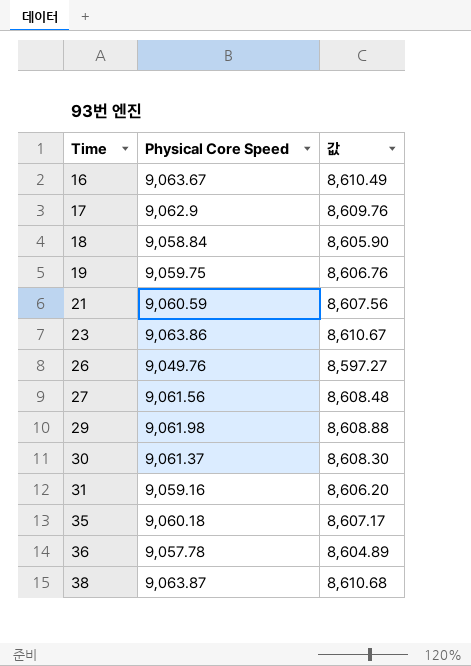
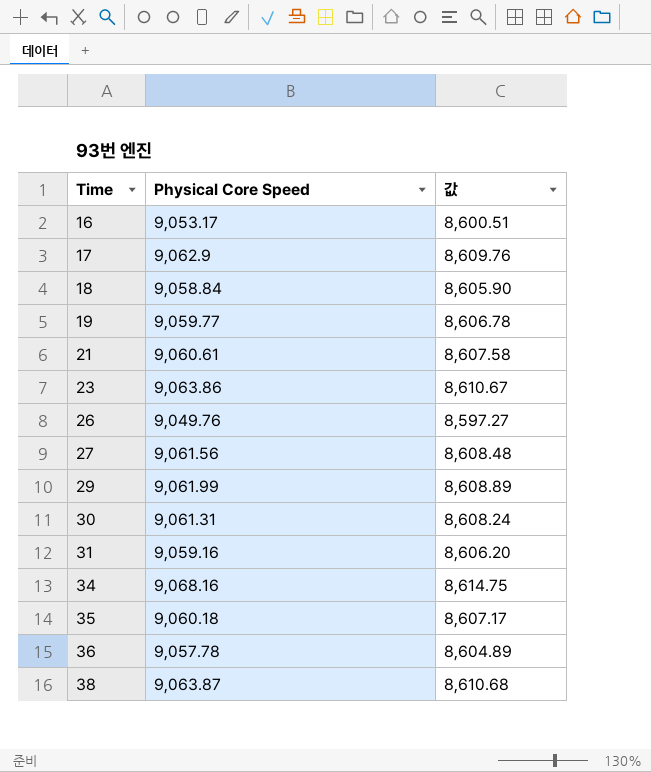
16 | Physical Core Speed: 9,063.67 -> 9,053.17
16 | 값: 8,610.49 -> 8,600.51
19 | Physical Core Speed: 9,059.75 -> 9,059.77
19 | 값: 8,606.76 -> 8,606.78
21 | Physical Core Speed: 9,060.59 -> 9,060.61
21 | 값: 8,607.56 -> 8,607.58
29 | Physical Core Speed: 9,061.98 -> 9,061.99
29 | 값: 8,608.88 -> 8,608.89
30 | Physical Core Speed: 9,061.37 -> 9,061.31
30 | 값: 8,608.30 -> 8,608.24
row 34: none -> 9,068.16 | 8,614.75

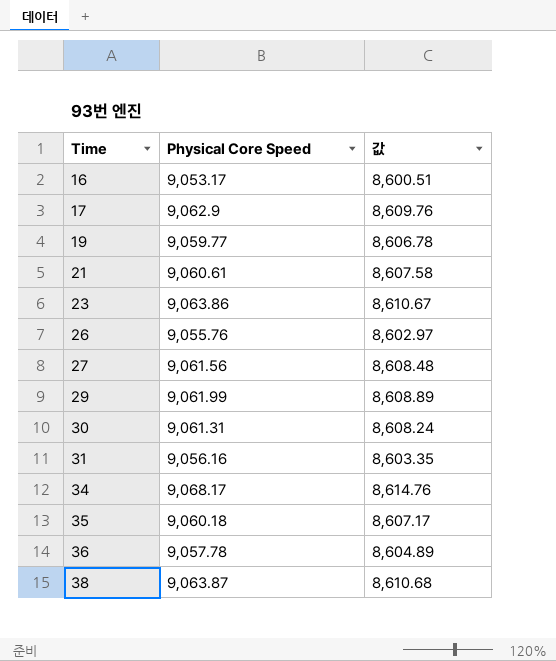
row 18: 9,058.84 | 8,605.90 -> none
26 | Physical Core Speed: 9,049.76 -> 9,055.76
26 | 값: 8,597.27 -> 8,602.97
31 | Physical Core Speed: 9,059.16 -> 9,056.16
31 | 값: 8,606.20 -> 8,603.35
34 | Physical Core Speed: 9,068.16 -> 9,068.17
34 | 값: 8,614.75 -> 8,614.76

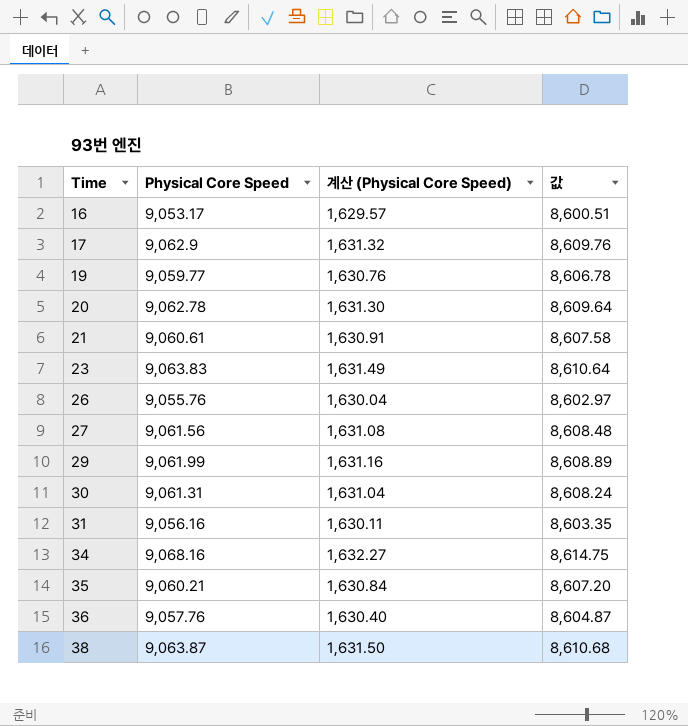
column 계산 (Physical Core Speed) | formula: none -> [Physical Core Speed] * 0.18
row 20: none -> 9,062.78 | 1,631.30 | 8,609.64
23 | Physical Core Speed: 9,063.86 -> 9,063.83
23 | 값: 8,610.67 -> 8,610.64
34 | Physical Core Speed: 9,068.17 -> 9,068.16
34 | 값: 8,614.76 -> 8,614.75
35 | Physical Core Speed: 9,060.18 -> 9,060.21
35 | 값: 8,607.17 -> 8,607.20
36 | Physical Core Speed: 9,057.78 -> 9,057.76
36 | 값: 8,604.89 -> 8,604.87

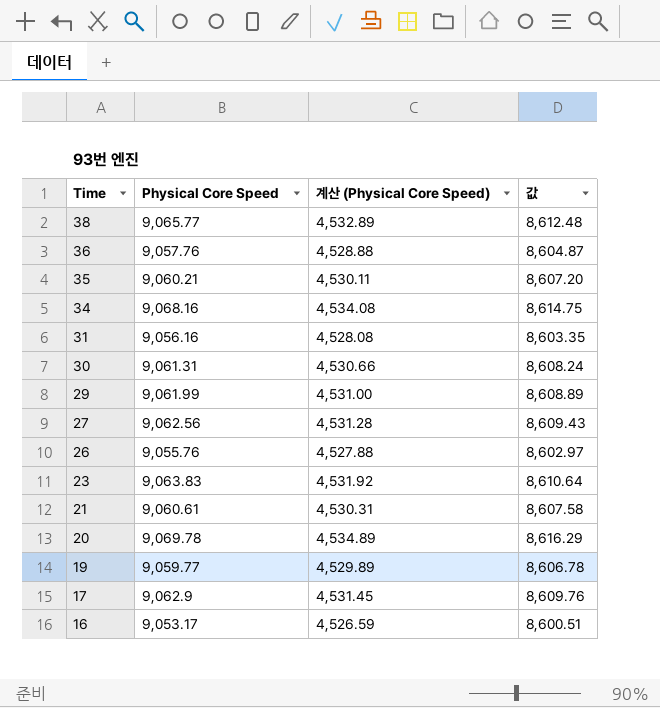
row order: Time ascending -> Time descending
column 계산 (Physical Core Speed) | formula: [Physical Core Speed] * 0.18 -> [Physical Core Speed] * 0.5
38 | Physical Core Speed: 9,063.87 -> 9,065.77
38 | 값: 8,610.68 -> 8,612.48
27 | Physical Core Speed: 9,061.56 -> 9,062.56
27 | 값: 8,608.48 -> 8,609.43
20 | Physical Core Speed: 9,062.78 -> 9,069.78
20 | 값: 8,609.64 -> 8,616.29

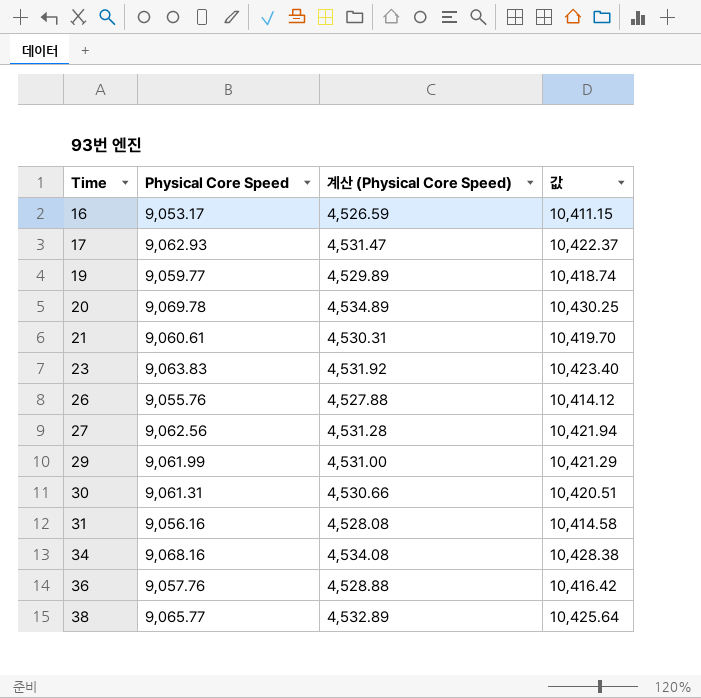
row order: Time descending -> Time ascending
column 값 | formula: [Physical Core Speed] * 0.95 -> [Physical Core Speed] * 1.15
row 35: 9,060.21 | 4,530.11 | 8,607.20 -> none
17 | Physical Core Speed: 9,062.9 -> 9,062.93
17 | 계산 (Physical Core Speed): 4,531.45 -> 4,531.47

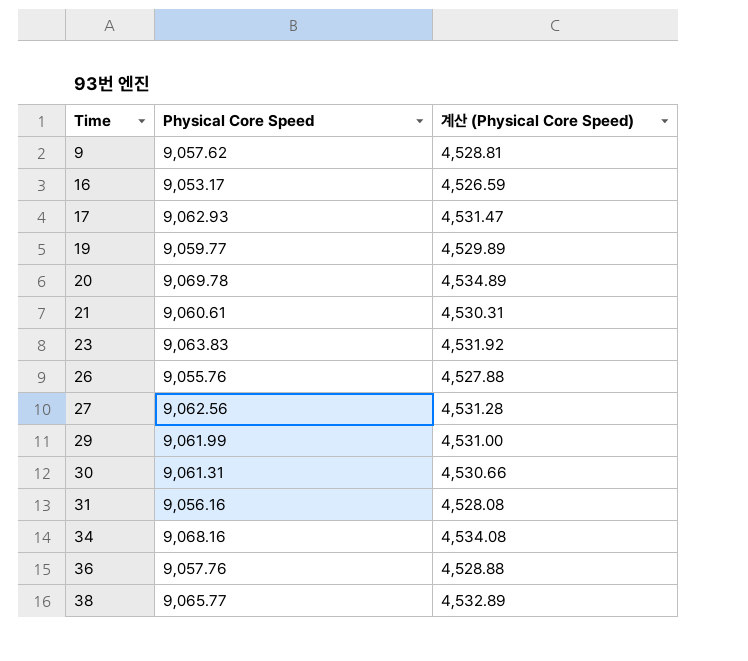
column 값 | formula: [Physical Core Speed] * 1.15 -> none
row 9: none -> 9,057.62 | 4,528.81

